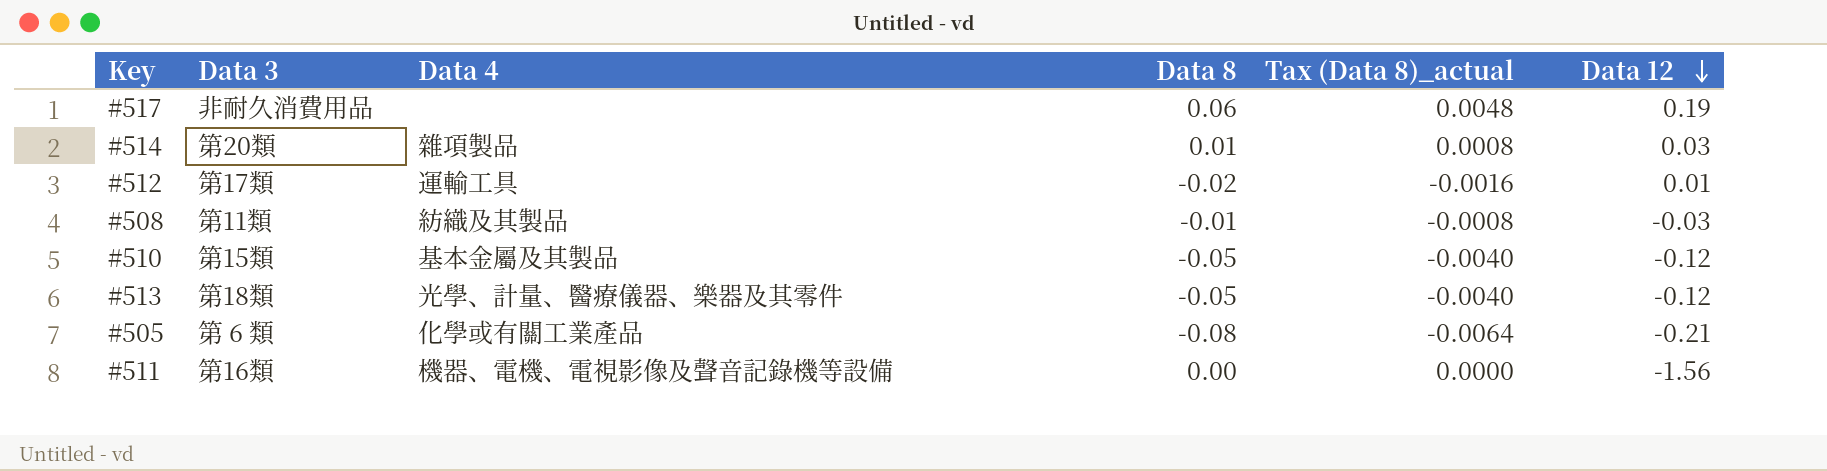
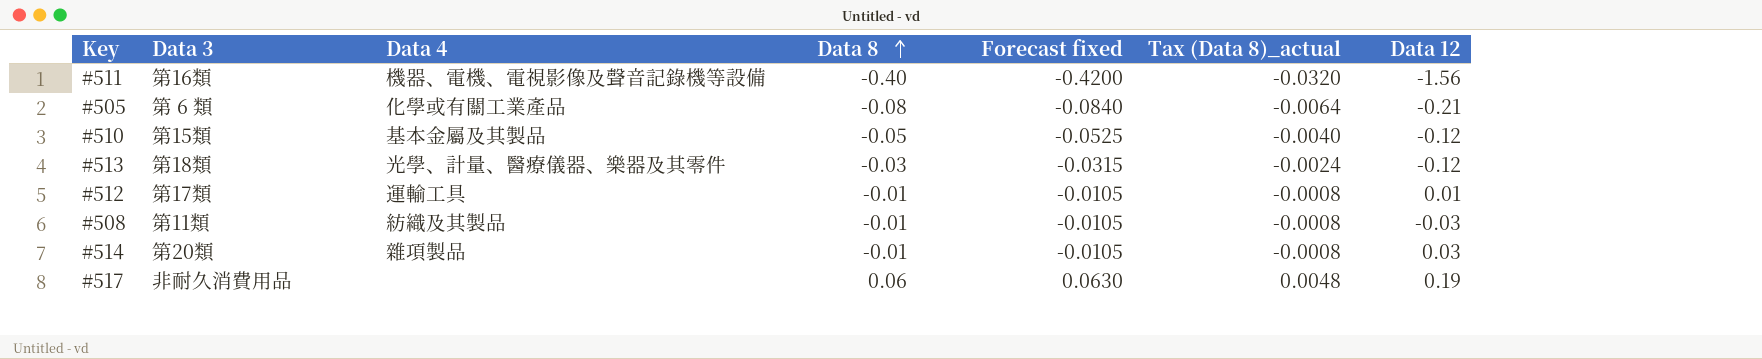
row order: Data 12 descending -> Data 8 ascending
column Forecast fixed | formula: none -> [Data 8] * 1.05
#511 | Data 8: 0.00 -> -0.40
#511 | Tax (Data 8)_actual: 0.0000 -> -0.0320
#513 | Data 8: -0.05 -> -0.03
#513 | Tax (Data 8)_actual: -0.0040 -> -0.0024
#512 | Data 8: -0.02 -> -0.01
#512 | Tax (Data 8)_actual: -0.0016 -> -0.0008
#514 | Data 8: 0.01 -> -0.01
#514 | Tax (Data 8)_actual: 0.0008 -> -0.0008

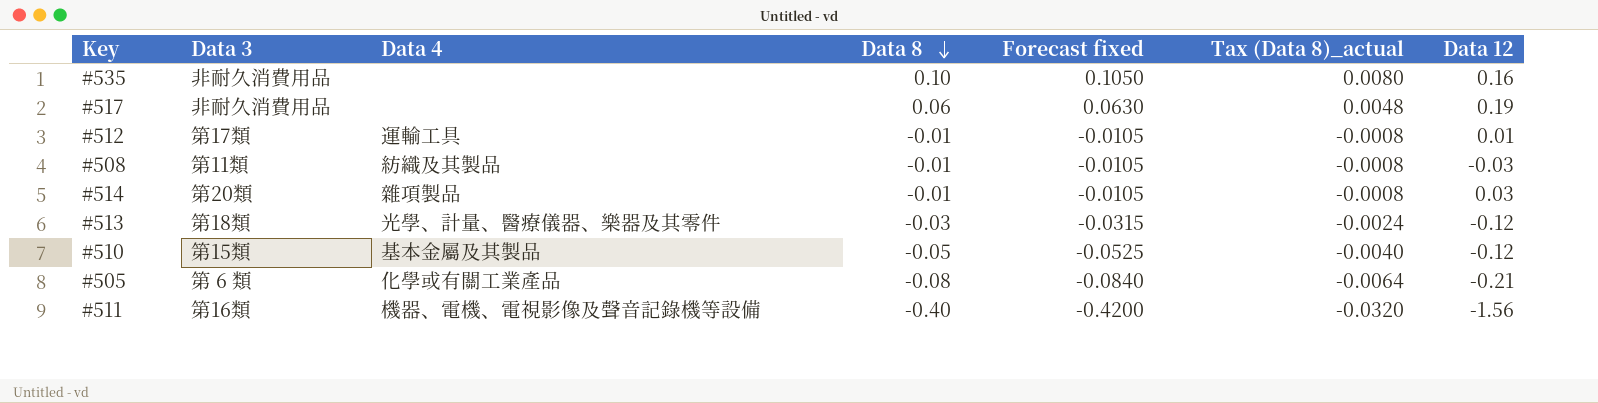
row order: Data 8 ascending -> Data 8 descending
row #535: none -> 非耐久消費用品 | none | 0.10 | 0.1050 | 0.0080 | 0.16

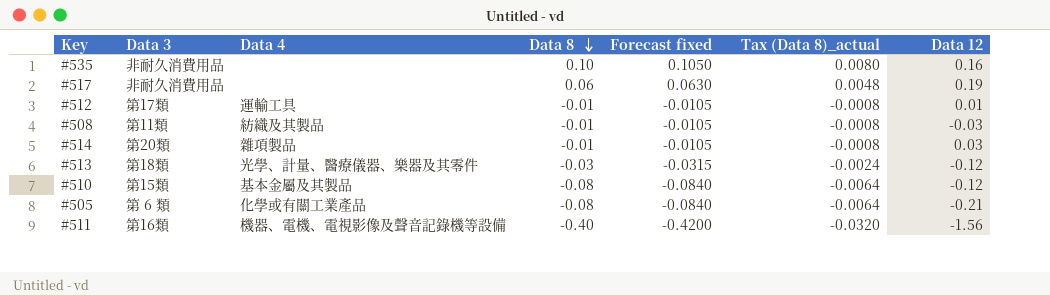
#510 | Data 8: -0.05 -> -0.08
#510 | Forecast fixed: -0.0525 -> -0.0840
#510 | Tax (Data 8)_actual: -0.0040 -> -0.0064

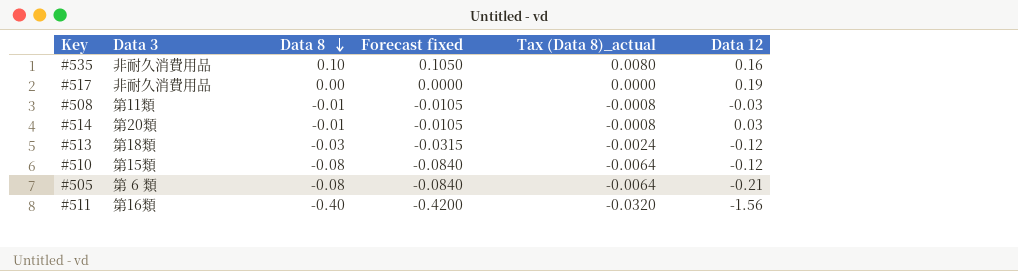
column Data 4 | position: 3 -> none
row #512: 第17類 | 運輸工具 | -0.01 | -0.0105 | -0.0008 | 0.01 -> none
#517 | Data 8: 0.06 -> 0.00
#517 | Forecast fixed: 0.0630 -> 0.0000
#517 | Tax (Data 8)_actual: 0.0048 -> 0.0000

